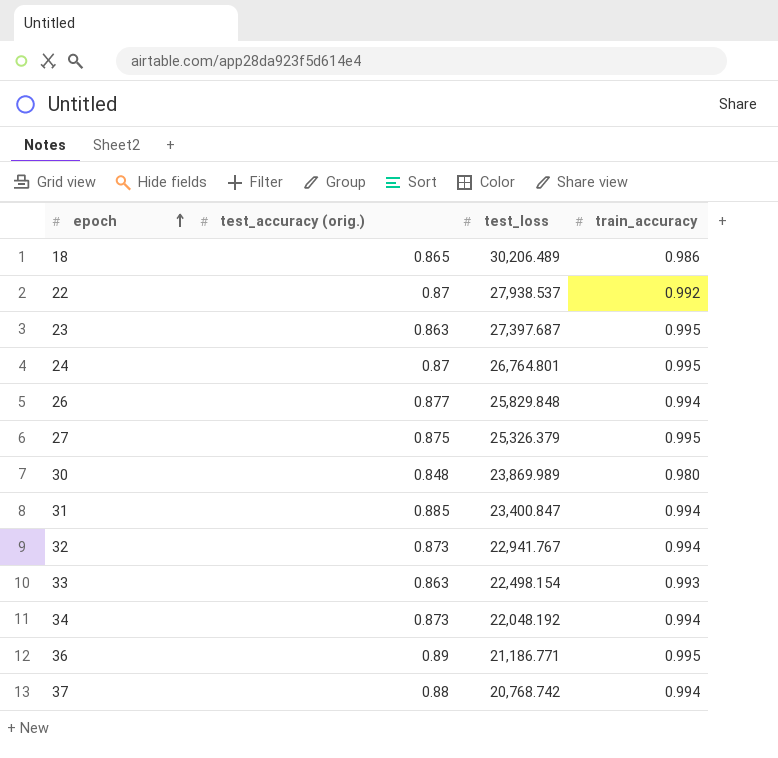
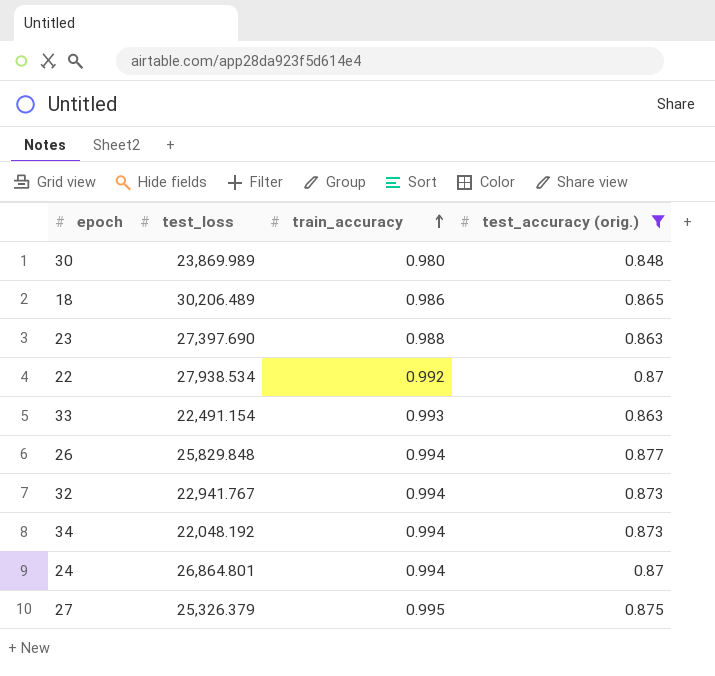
filter: none -> test_accuracy (orig.) <= 0.877
row order: epoch ascending -> train_accuracy ascending
column test_accuracy (orig.) | position: 2 -> 4
23 | test_loss: 27,397.687 -> 27,397.690
23 | train_accuracy: 0.995 -> 0.988
22 | test_loss: 27,938.537 -> 27,938.534
33 | test_loss: 22,498.154 -> 22,491.154
24 | test_loss: 26,764.801 -> 26,864.801
24 | train_accuracy: 0.995 -> 0.994

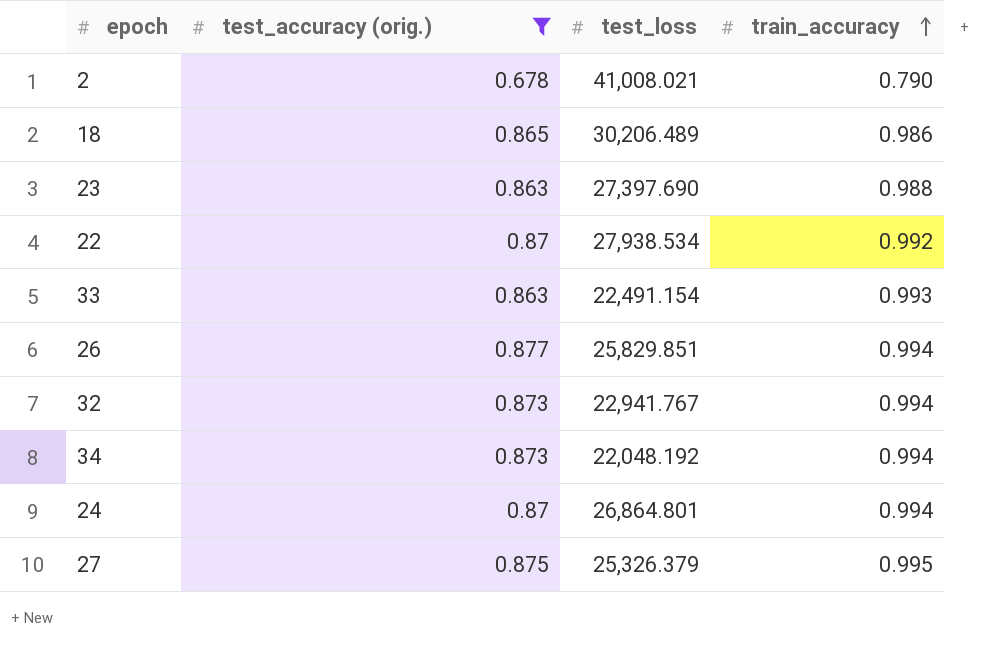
column test_accuracy (orig.) | position: 4 -> 2
row 30: 23,869.989 | 0.980 | 0.848 -> none
row 2: none -> 0.678 | 41,008.021 | 0.790
26 | test_loss: 25,829.848 -> 25,829.851

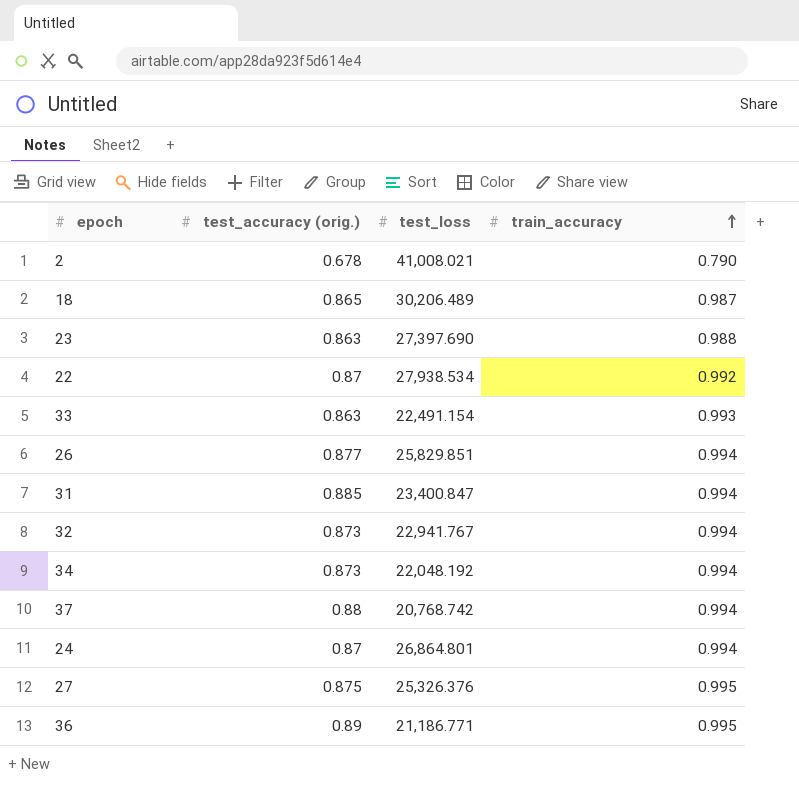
filter: test_accuracy (orig.) <= 0.877 -> none
18 | train_accuracy: 0.986 -> 0.987
27 | test_loss: 25,326.379 -> 25,326.376

